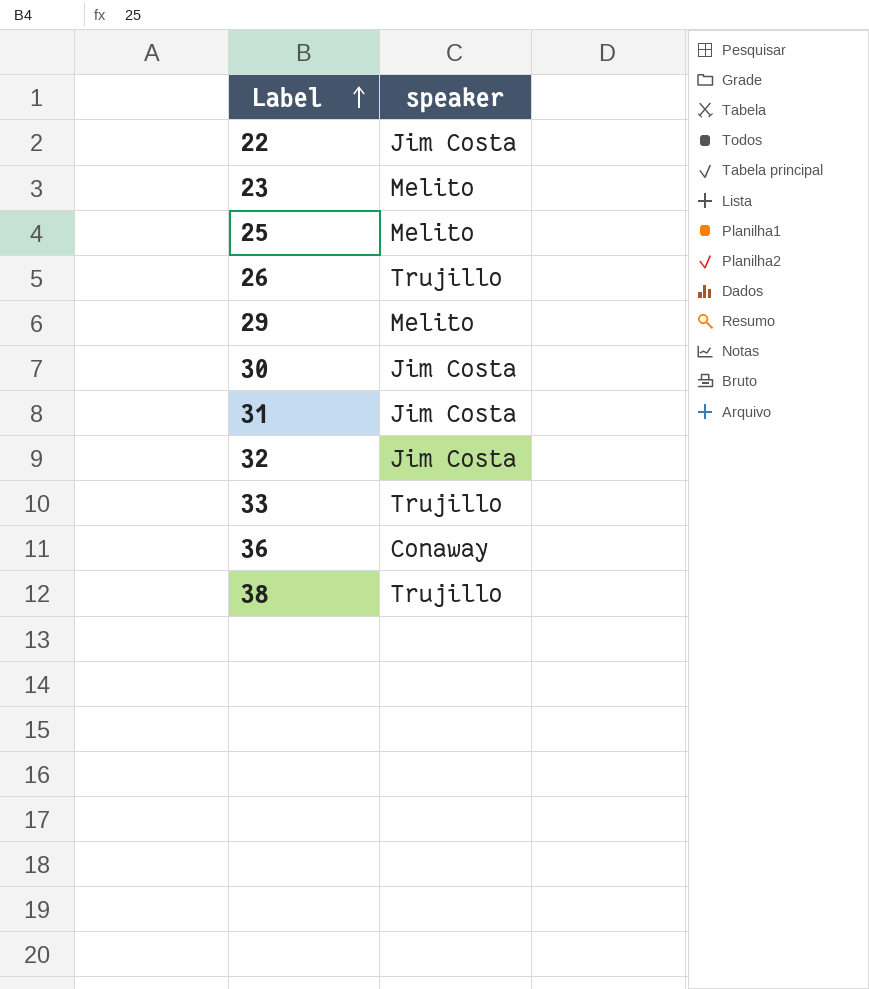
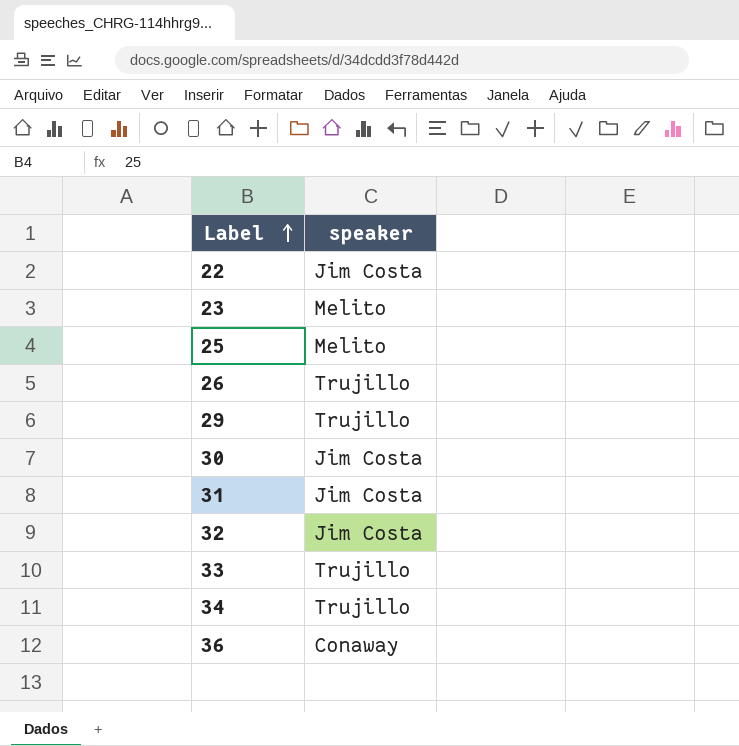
row 38: Trujillo -> none
29 | speaker: Melito -> Trujillo
row 34: none -> Trujillo

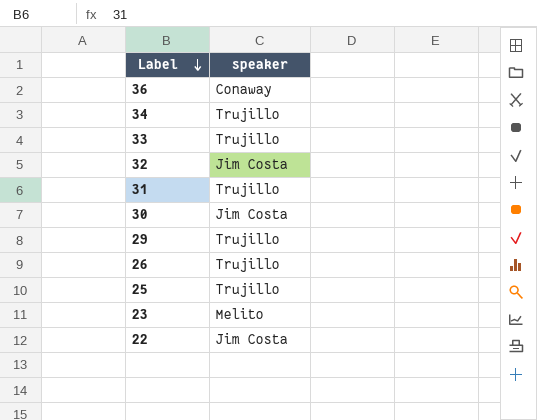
row order: Label ascending -> Label descending
31 | speaker: Jim Costa -> Trujillo
25 | speaker: Melito -> Trujillo

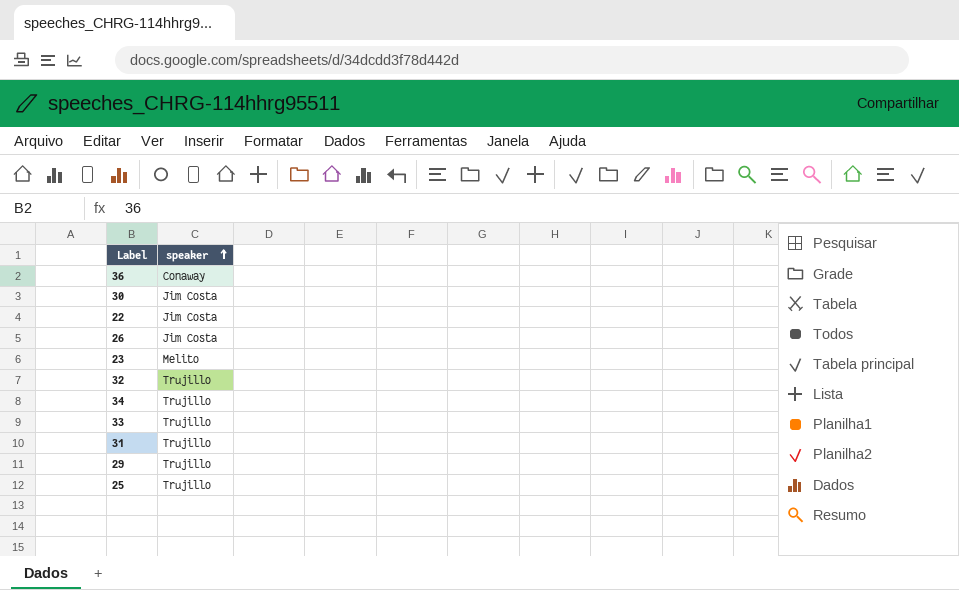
row order: Label descending -> speaker ascending
26 | speaker: Trujillo -> Jim Costa
32 | speaker: Jim Costa -> Trujillo

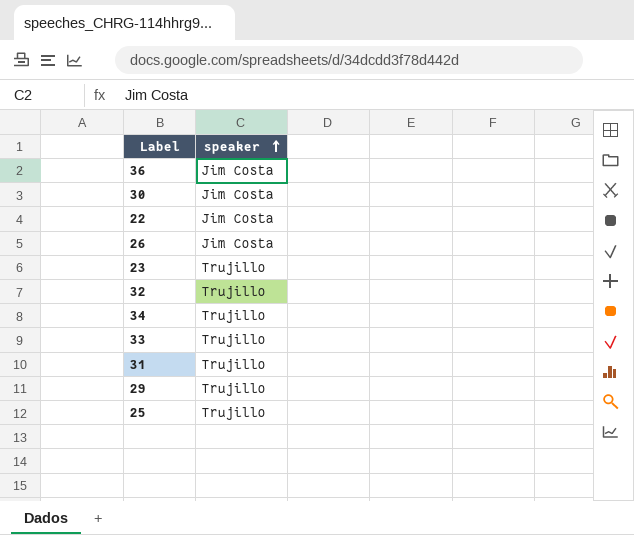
36 | speaker: Conaway -> Jim Costa
23 | speaker: Melito -> Trujillo

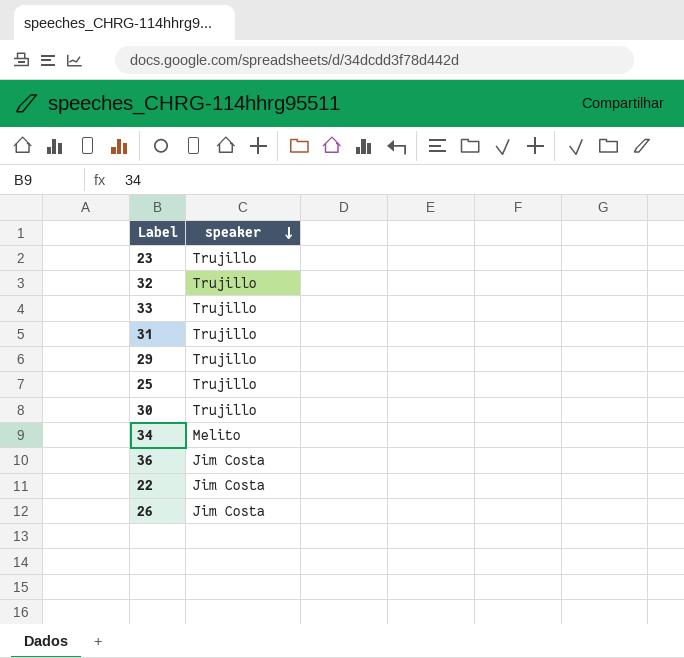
row order: speaker ascending -> speaker descending
30 | speaker: Jim Costa -> Trujillo
34 | speaker: Trujillo -> Melito

